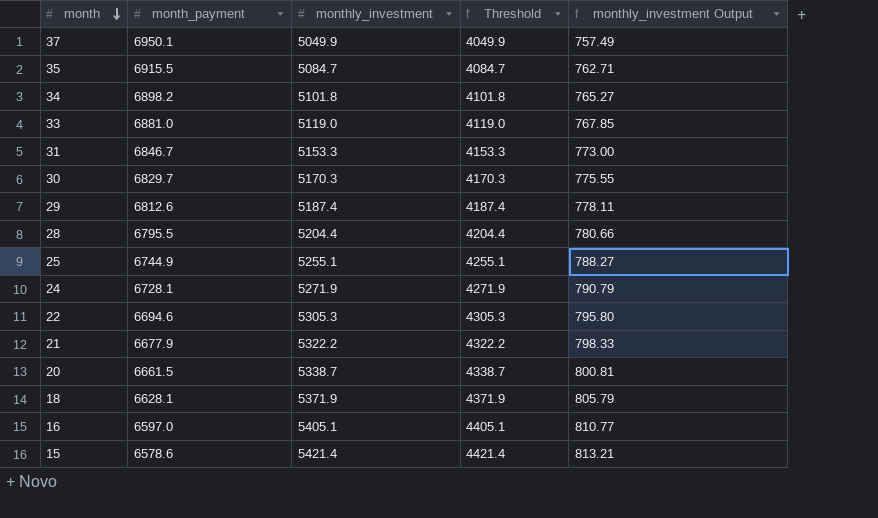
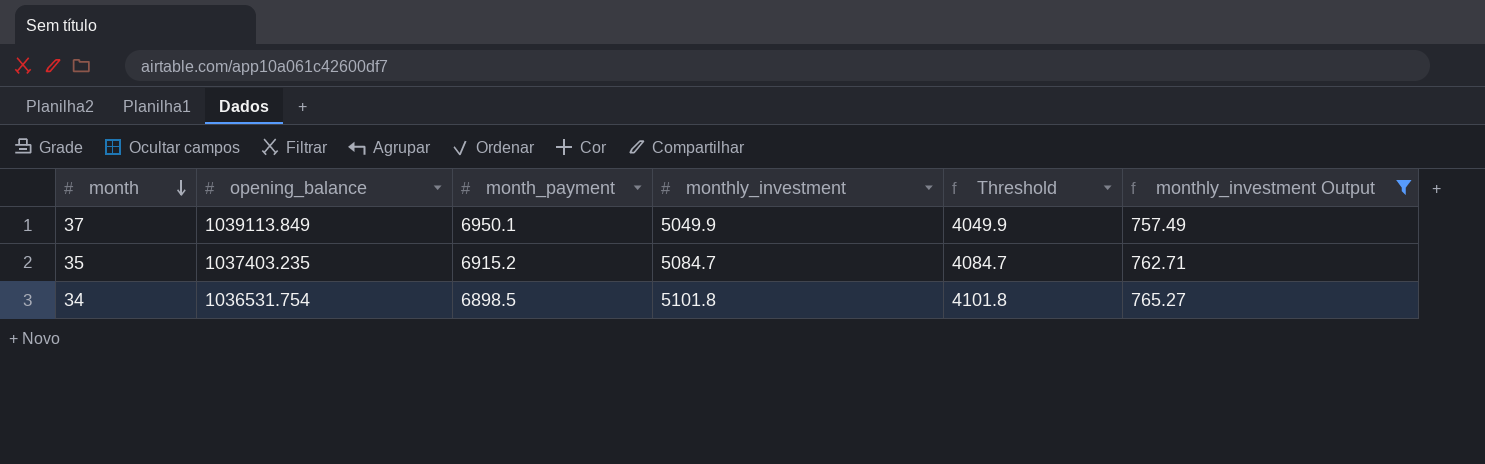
filter: none -> monthly_investment Output <= 765.27
column opening_balance | position: none -> 2
35 | month_payment: 6915.5 -> 6915.2
34 | month_payment: 6898.2 -> 6898.5

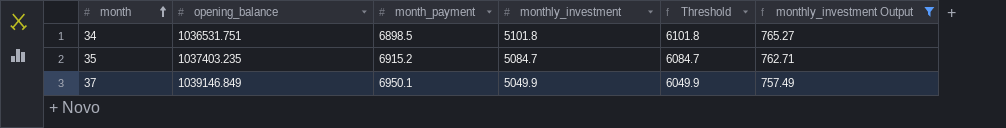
row order: month descending -> month ascending
column Threshold | formula: [monthly_investment] - 1000 -> [monthly_investment] + 1000
34 | opening_balance: 1036531.754 -> 1036531.751
37 | opening_balance: 1039113.849 -> 1039146.849

